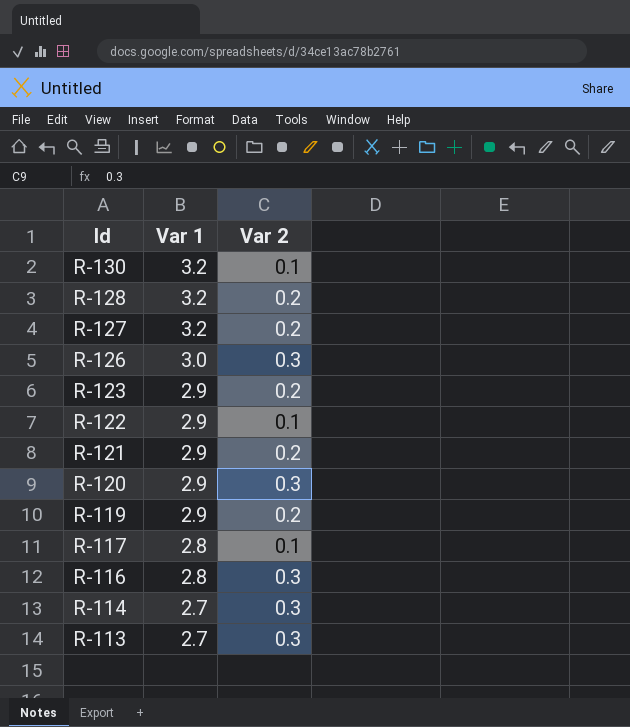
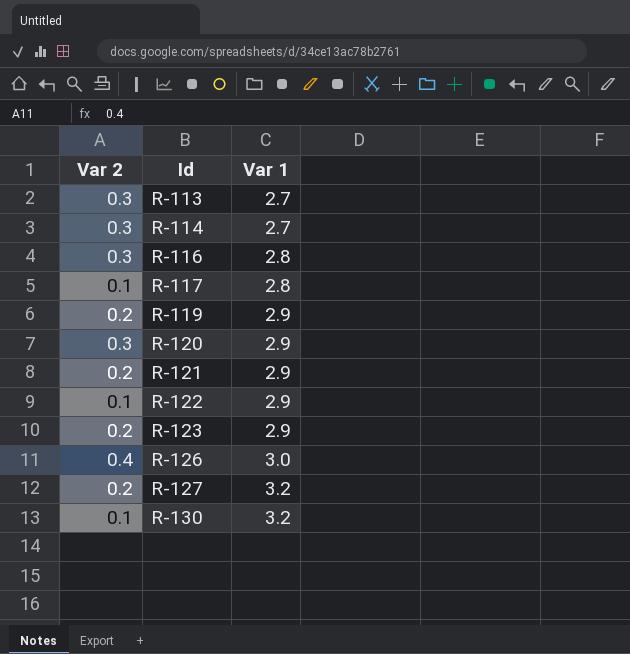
row order: Id descending -> Id ascending
column Var 2 | position: 3 -> 1
row R-128: 3.2 | 0.2 -> none
R-126 | Var 2: 0.3 -> 0.4

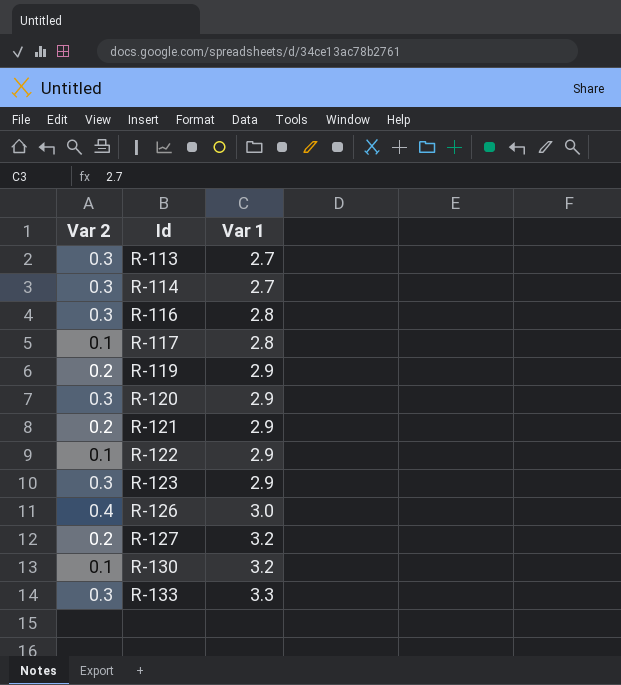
R-123 | Var 2: 0.2 -> 0.3
row R-133: none -> 0.3 | 3.3

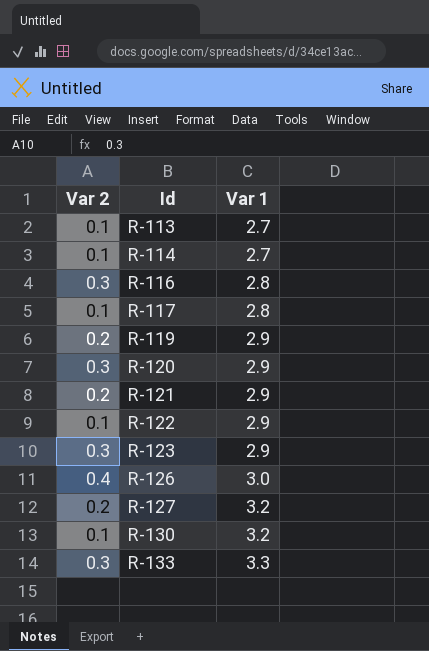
R-113 | Var 2: 0.3 -> 0.1
R-114 | Var 2: 0.3 -> 0.1

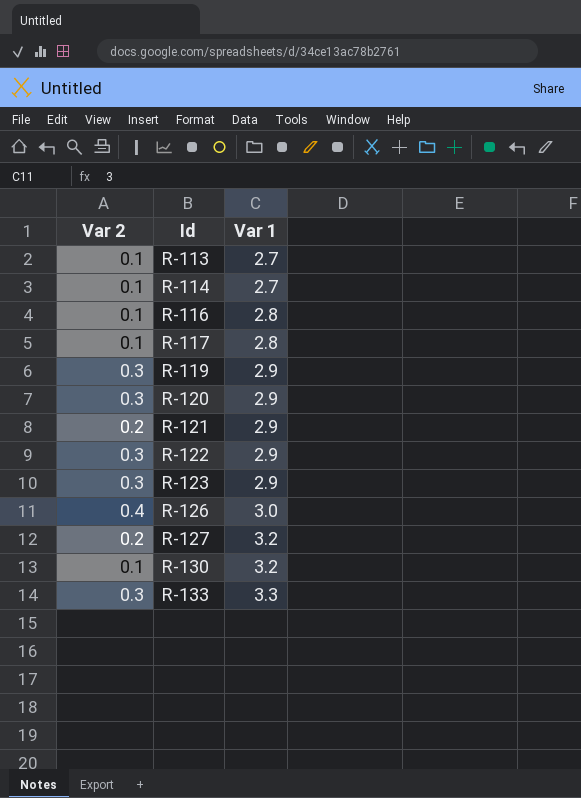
R-116 | Var 2: 0.3 -> 0.1
R-119 | Var 2: 0.2 -> 0.3
R-122 | Var 2: 0.1 -> 0.3

